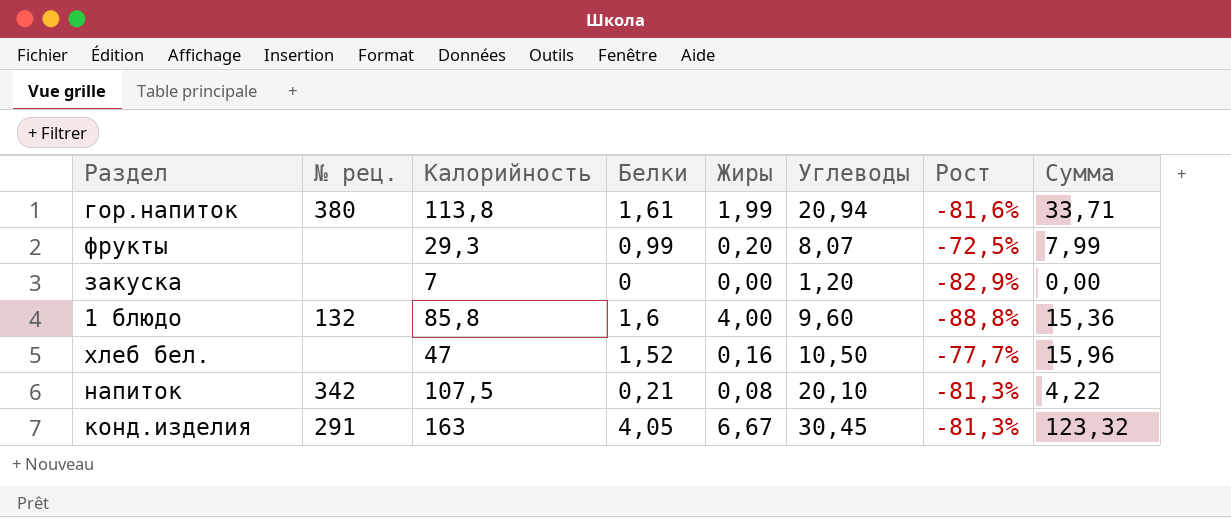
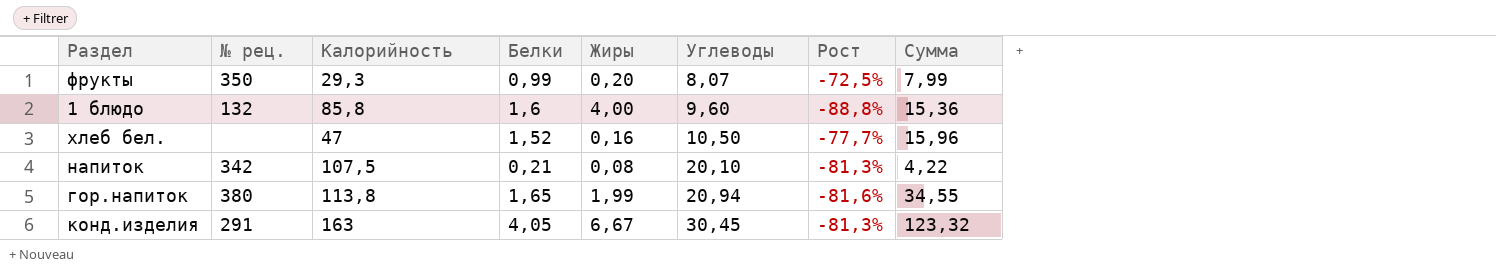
row order: none -> Углеводы ascending
row закуска: none | 7 | 0 | 0,00 | 1,20 | -82,9% | 0,00 -> none
фрукты | № рец.: none -> 350
гор.напиток | Белки: 1,61 -> 1,65
гор.напиток | Сумма: 33,71 -> 34,55

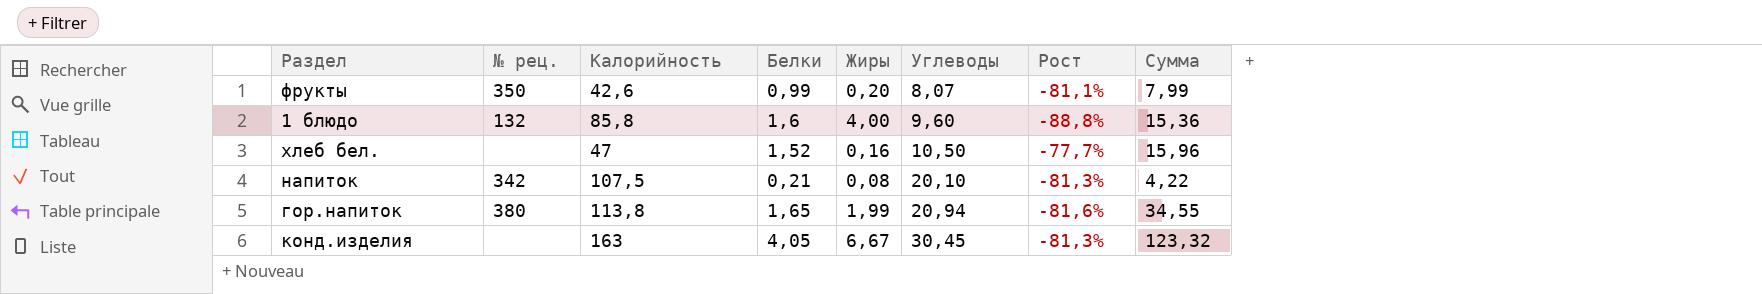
фрукты | Калорийность: 29,3 -> 42,6
фрукты | Рост: -72,5% -> -81,1%
конд.изделия | № рец.: 291 -> none

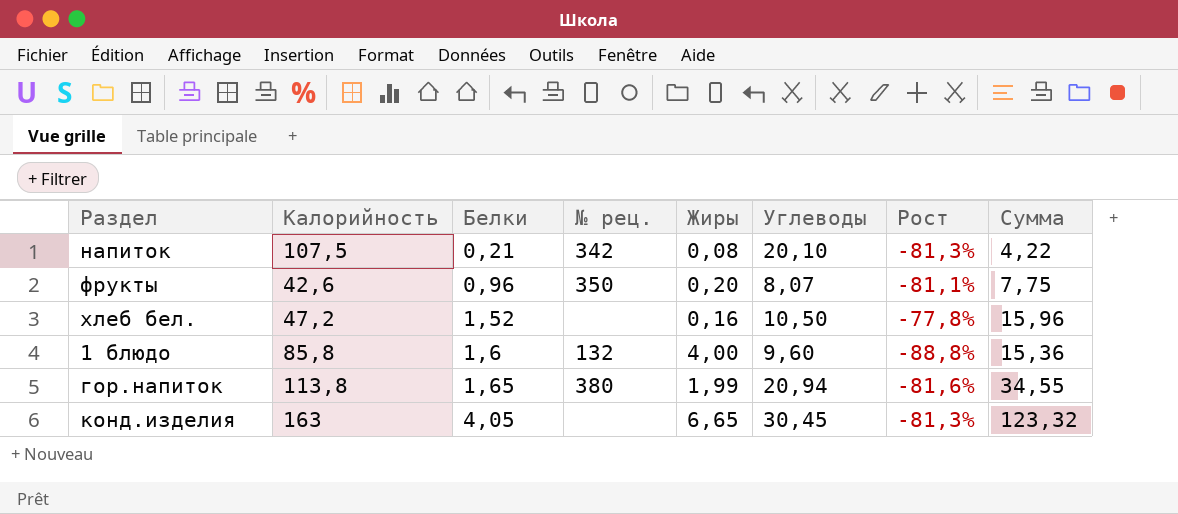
row order: Углеводы ascending -> Белки ascending
column № рец. | position: 2 -> 4
фрукты | Белки: 0,99 -> 0,96
фрукты | Сумма: 7,99 -> 7,75
хлеб бел. | Калорийность: 47 -> 47,2
хлеб бел. | Рост: -77,7% -> -77,8%
конд.изделия | Жиры: 6,67 -> 6,65

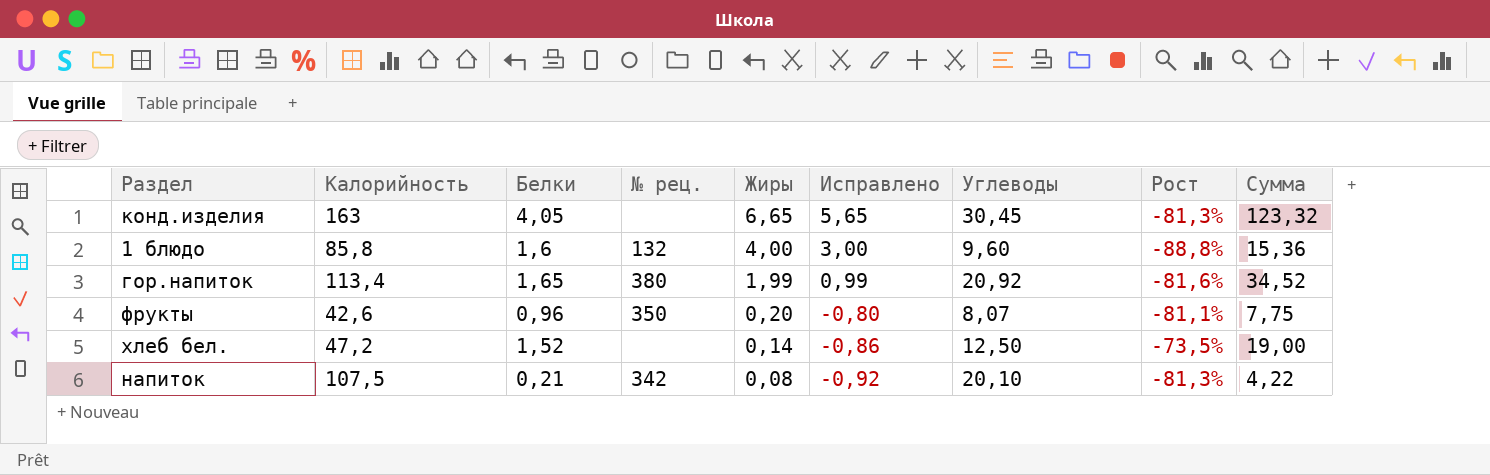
row order: Белки ascending -> Жиры descending
column Исправлено | formula: none -> [Жиры] - 1
гор.напиток | Калорийность: 113,8 -> 113,4
гор.напиток | Углеводы: 20,94 -> 20,92
гор.напиток | Сумма: 34,55 -> 34,52
хлеб бел. | Жиры: 0,16 -> 0,14
хлеб бел. | Углеводы: 10,50 -> 12,50
хлеб бел. | Рост: -77,8% -> -73,5%
хлеб бел. | Сумма: 15,96 -> 19,00

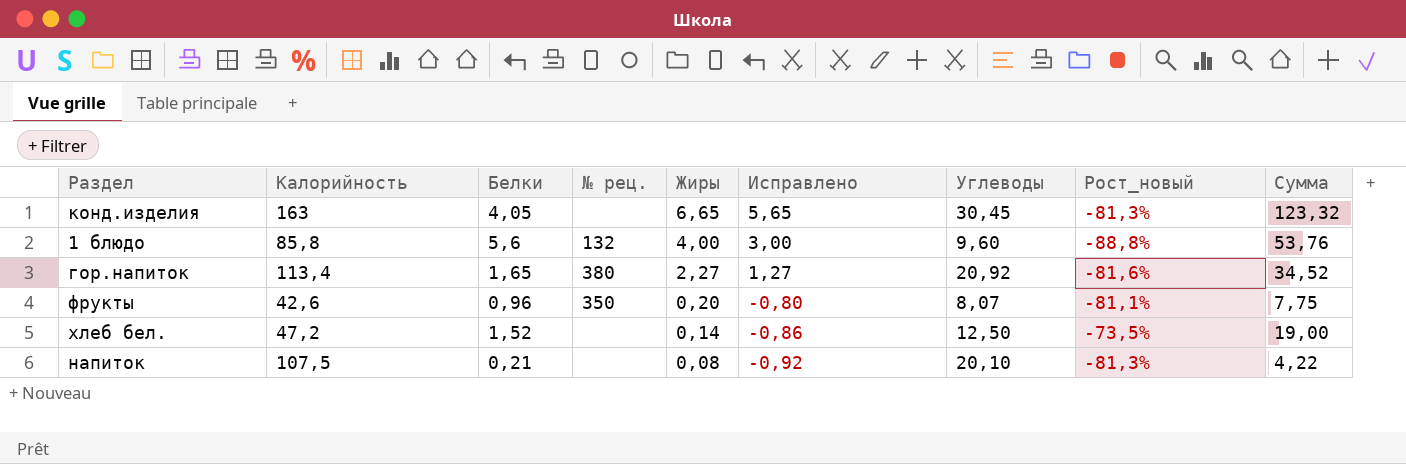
column name: Рост -> Рост_новый
1 блюдо | Белки: 1,6 -> 5,6
1 блюдо | Сумма: 15,36 -> 53,76
гор.напиток | Жиры: 1,99 -> 2,27
гор.напиток | Исправлено: 0,99 -> 1,27
напиток | № рец.: 342 -> none

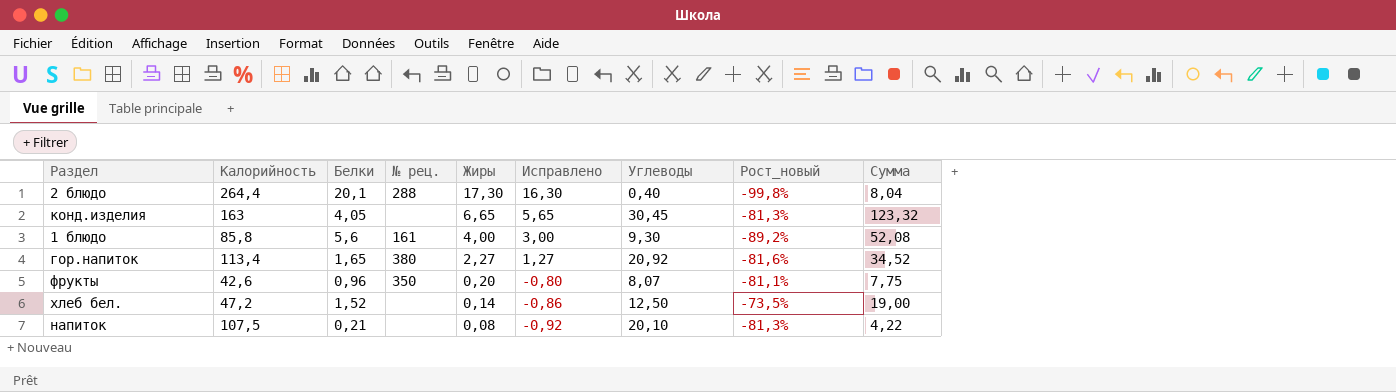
row 2 блюдо: none -> 264,4 | 20,1 | 288 | 17,30 | 16,30 | 0,40 | -99,8% | 8,04
1 блюдо | № рец.: 132 -> 161
1 блюдо | Углеводы: 9,60 -> 9,30
1 блюдо | Рост_новый: -88,8% -> -89,2%
1 блюдо | Сумма: 53,76 -> 52,08

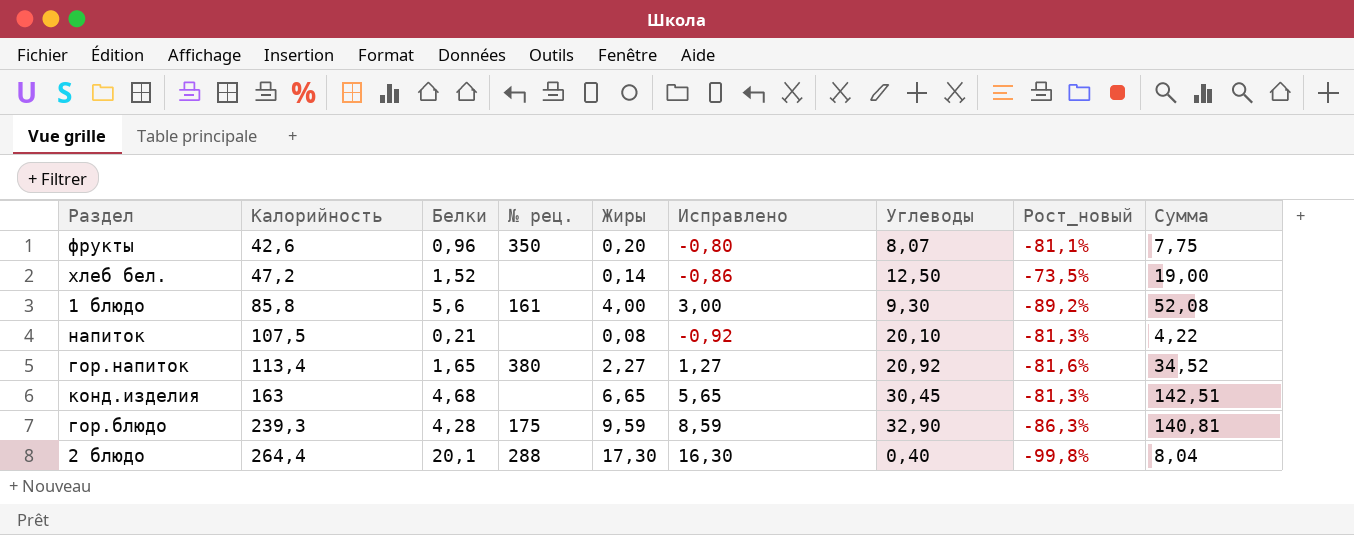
row order: Жиры descending -> Калорийность ascending
конд.изделия | Белки: 4,05 -> 4,68
конд.изделия | Сумма: 123,32 -> 142,51
row гор.блюдо: none -> 239,3 | 4,28 | 175 | 9,59 | 8,59 | 32,90 | -86,3% | 140,81

